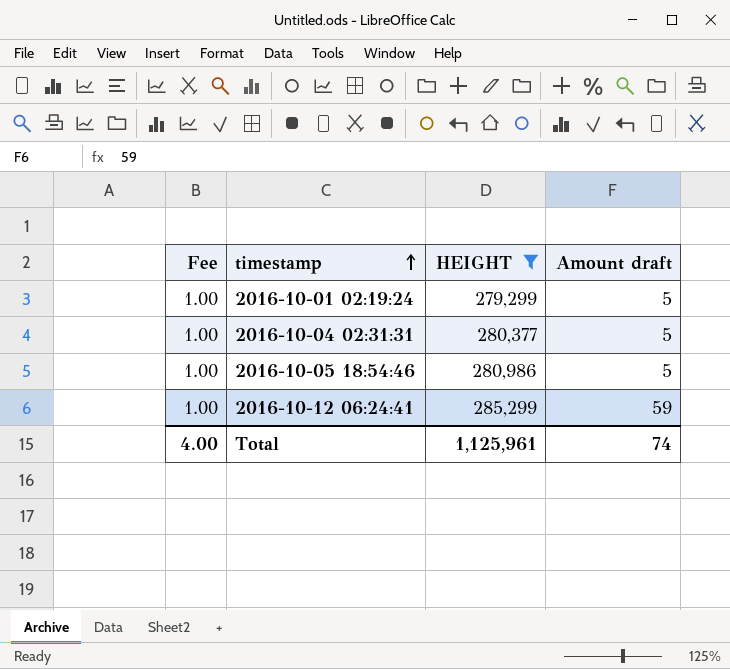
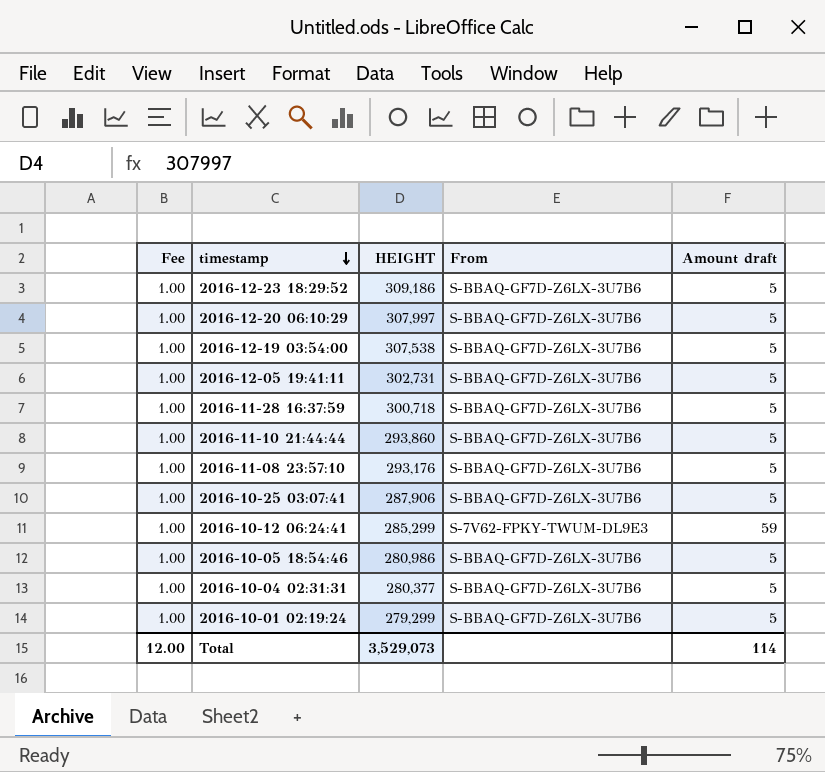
filter: HEIGHT <= 285,299 -> none
row order: timestamp ascending -> timestamp descending
column From | position: none -> 4
Total | Fee: 4.00 -> 12.00
Total | HEIGHT: 1,125,961 -> 3,529,073
Total | Amount draft: 74 -> 114

